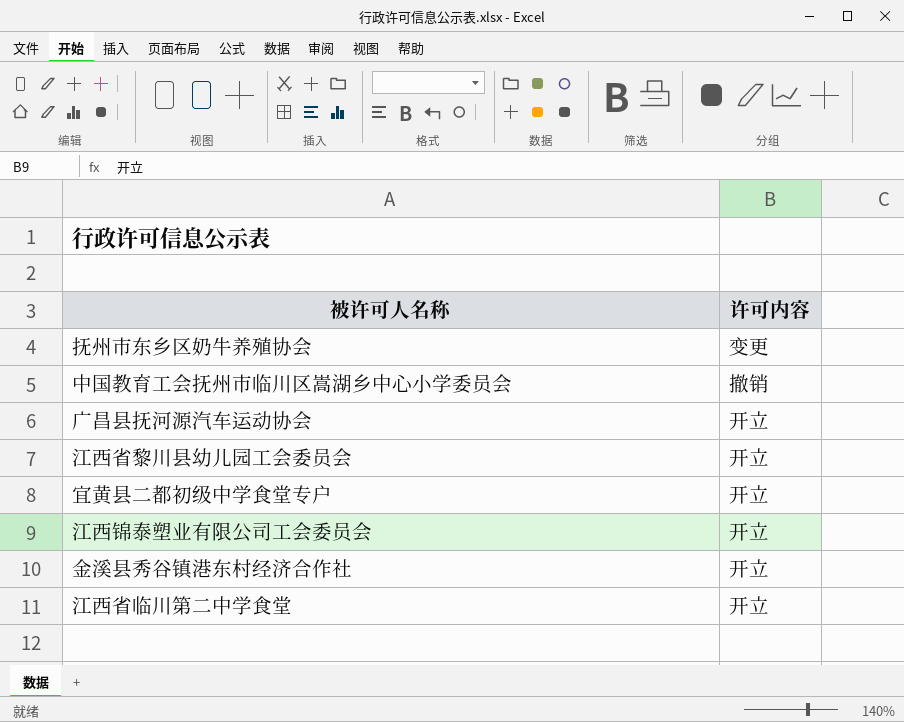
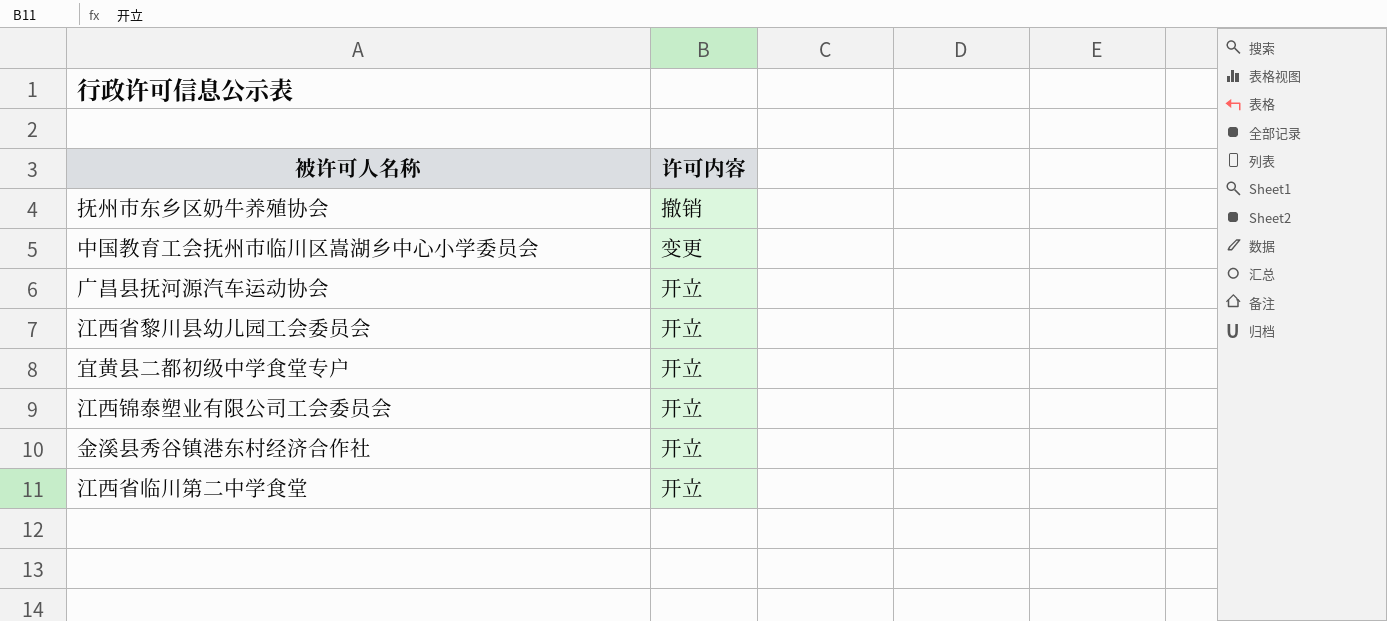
抚州市东乡区奶牛养殖协会 | 许可内容: 变更 -> 撤销
中国教育工会抚州市临川区嵩湖乡中心小学委员会 | 许可内容: 撤销 -> 变更

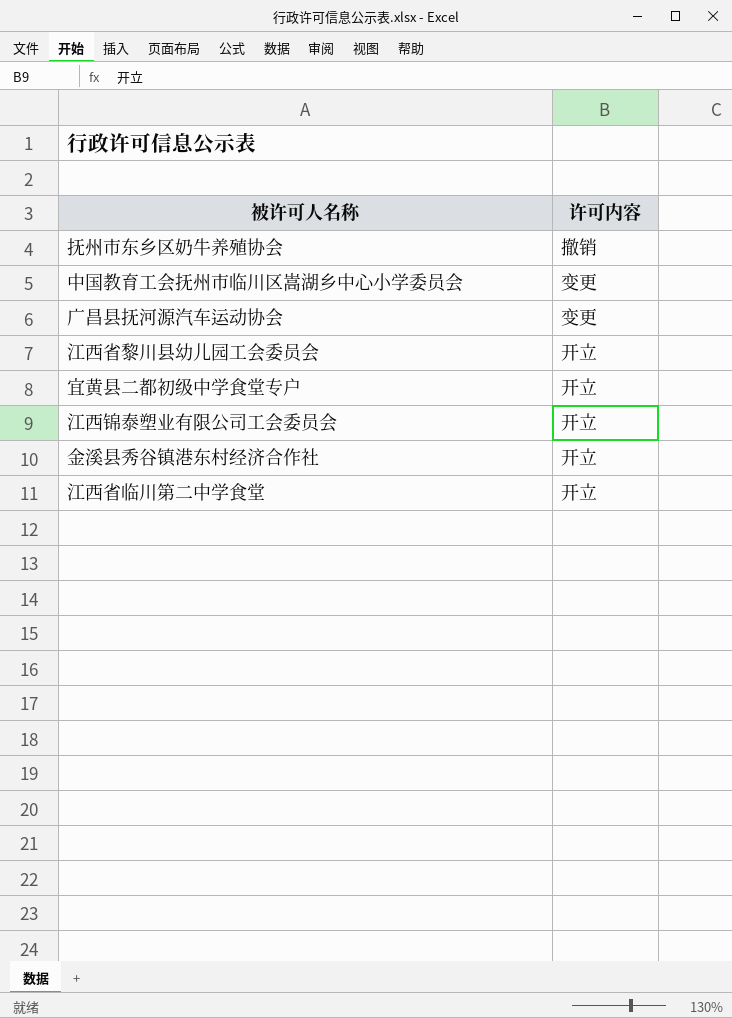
广昌县抚河源汽车运动协会 | 许可内容: 开立 -> 变更

